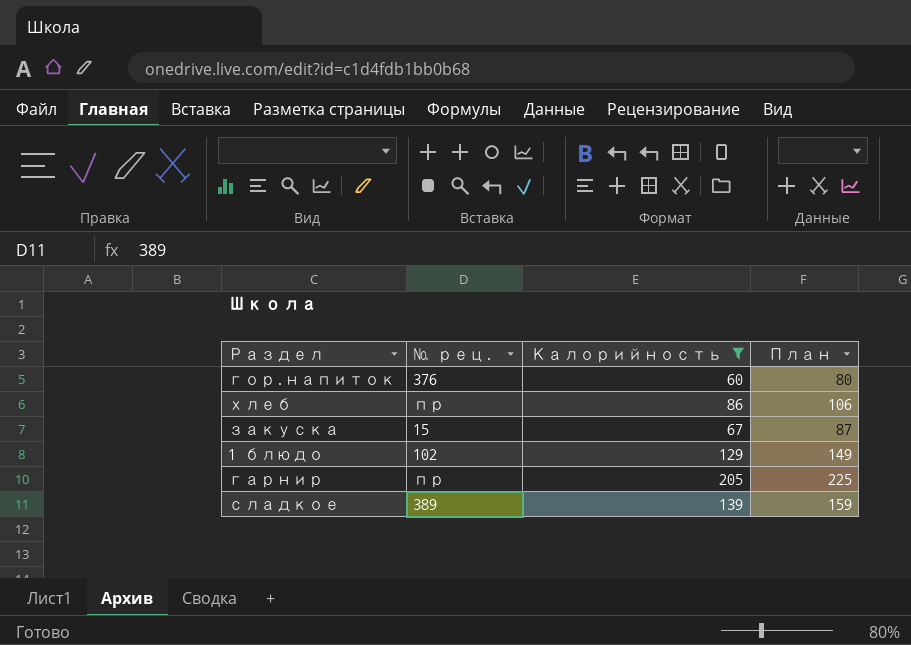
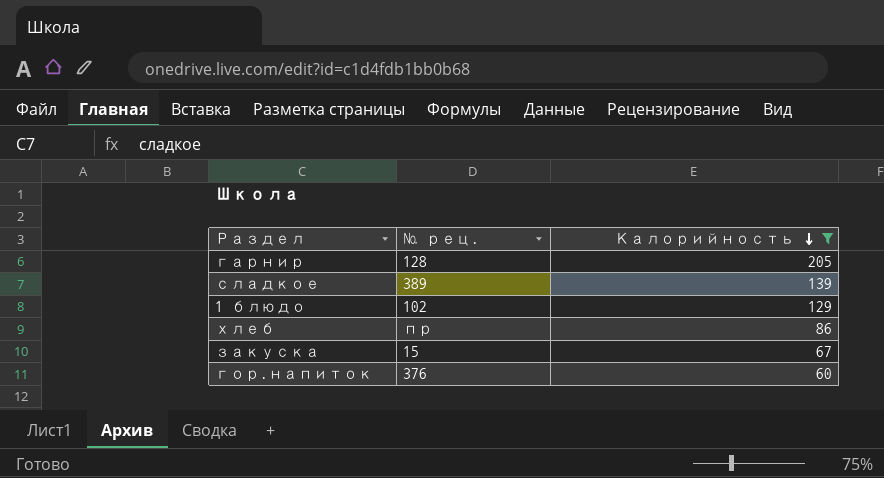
row order: none -> Калорийность descending
column План | formula: [Калорийность] + 20 -> none
гарнир | № рец.: пр -> 128

